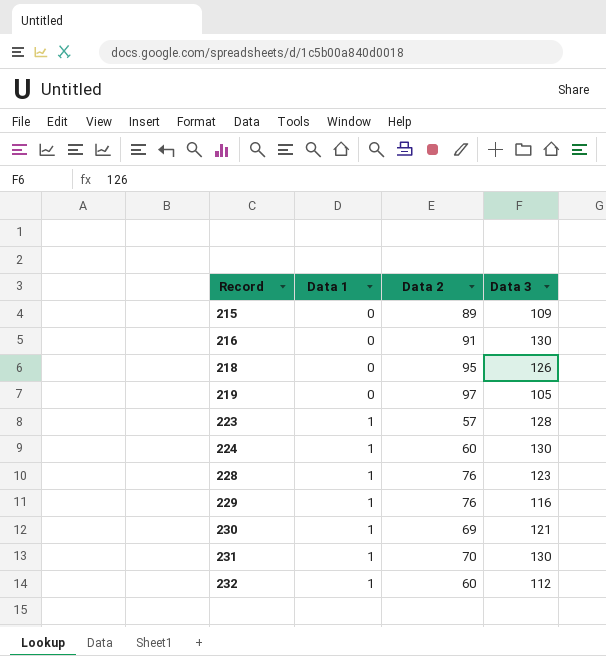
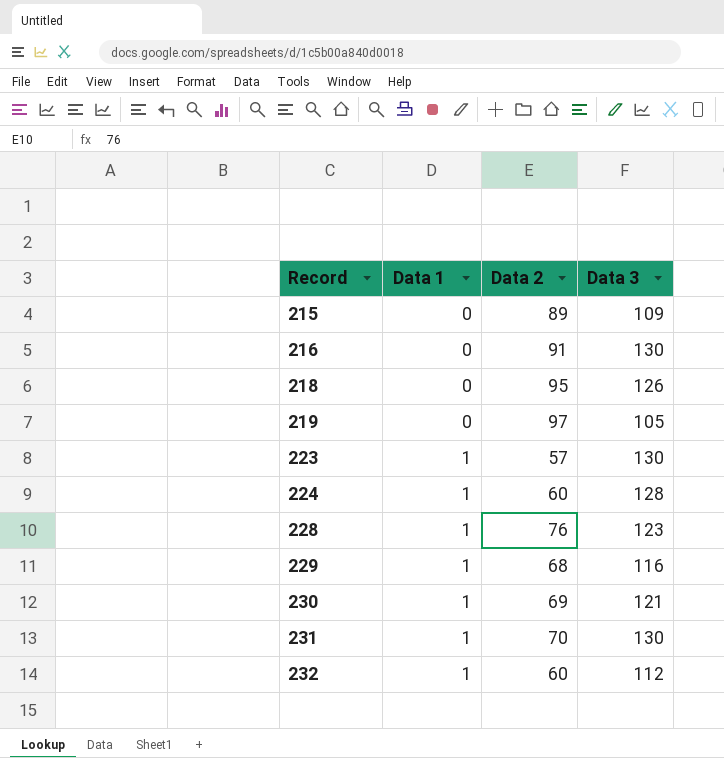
223 | Data 3: 128 -> 130
224 | Data 3: 130 -> 128
229 | Data 2: 76 -> 68

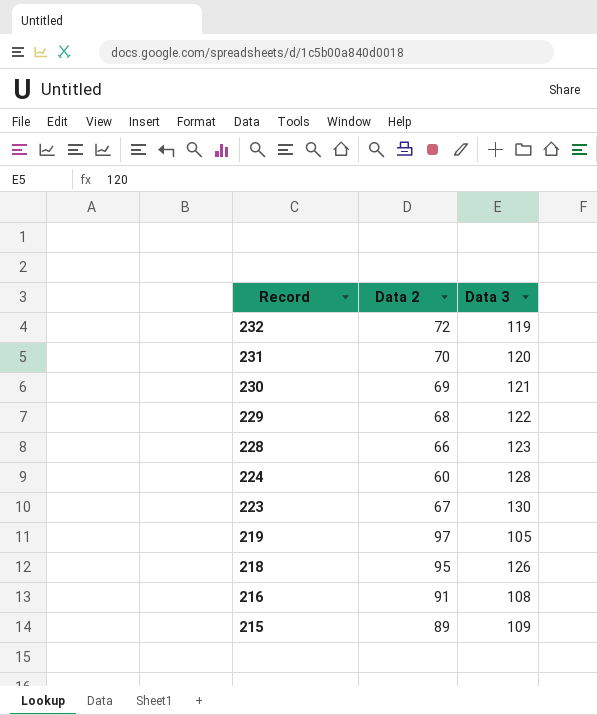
row order: Record ascending -> Record descending
column Data 1 | position: 2 -> none
232 | Data 2: 60 -> 72
232 | Data 3: 112 -> 119
231 | Data 3: 130 -> 120
229 | Data 3: 116 -> 122
228 | Data 2: 76 -> 66
223 | Data 2: 57 -> 67
216 | Data 3: 130 -> 108

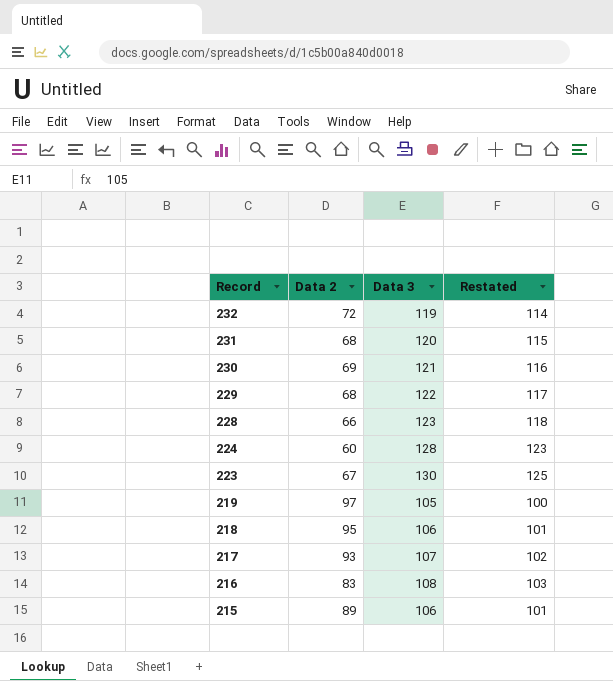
column Restated | formula: none -> [Data 3] - 5
231 | Data 2: 70 -> 68
218 | Data 3: 126 -> 106
row 217: none -> 93 | 107 | 102
216 | Data 2: 91 -> 83
215 | Data 3: 109 -> 106

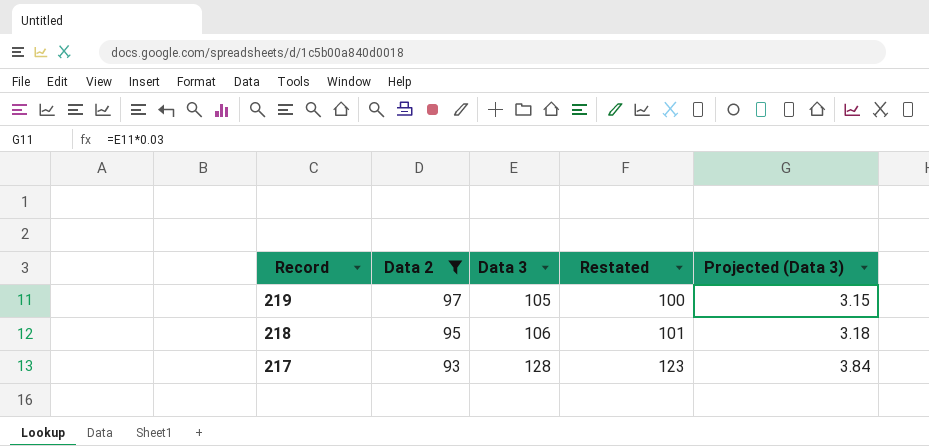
filter: none -> Data 2 >= 93
column Projected (Data 3) | formula: none -> [Data 3] * 0.03
217 | Data 3: 107 -> 128
217 | Restated: 102 -> 123

